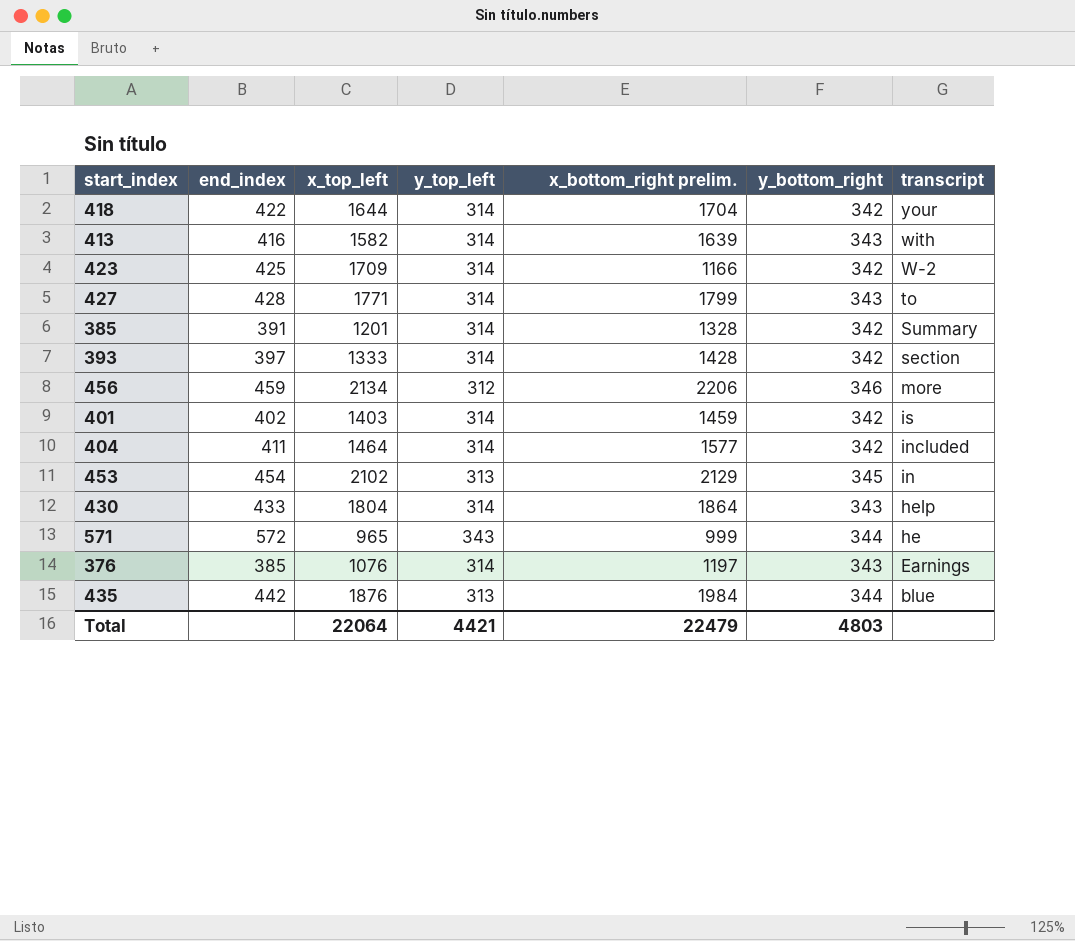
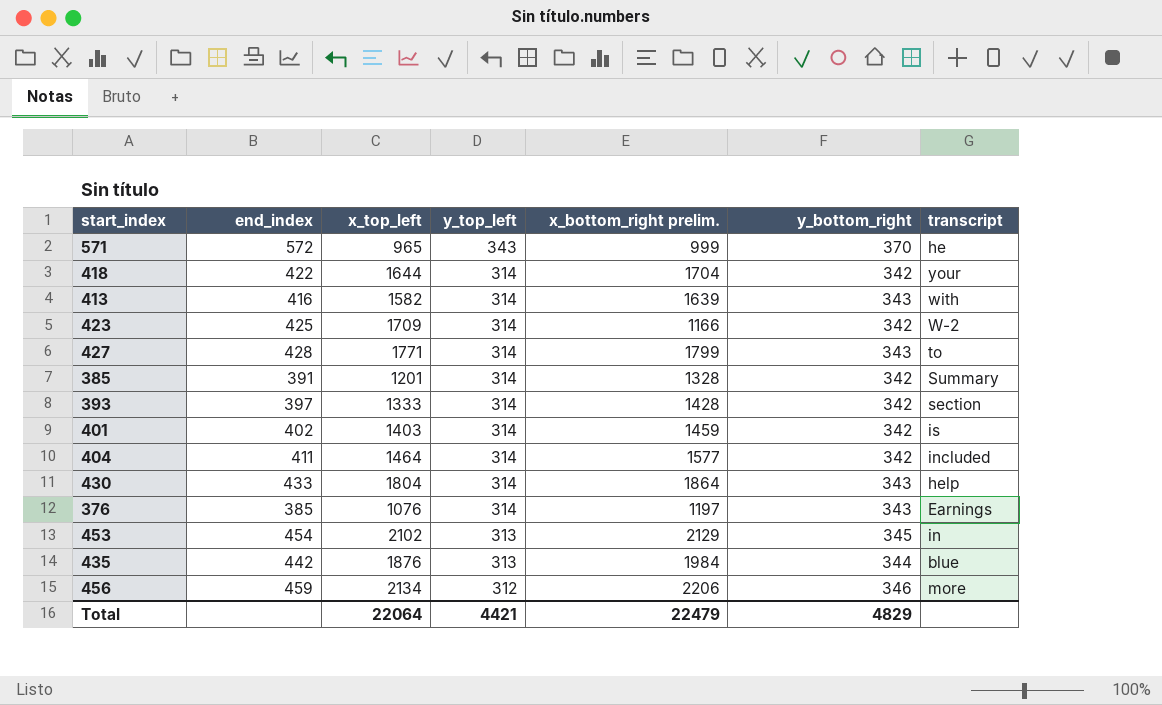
row order: transcript descending -> y_top_left descending
571 | y_bottom_right: 344 -> 370
Total | y_bottom_right: 4803 -> 4829

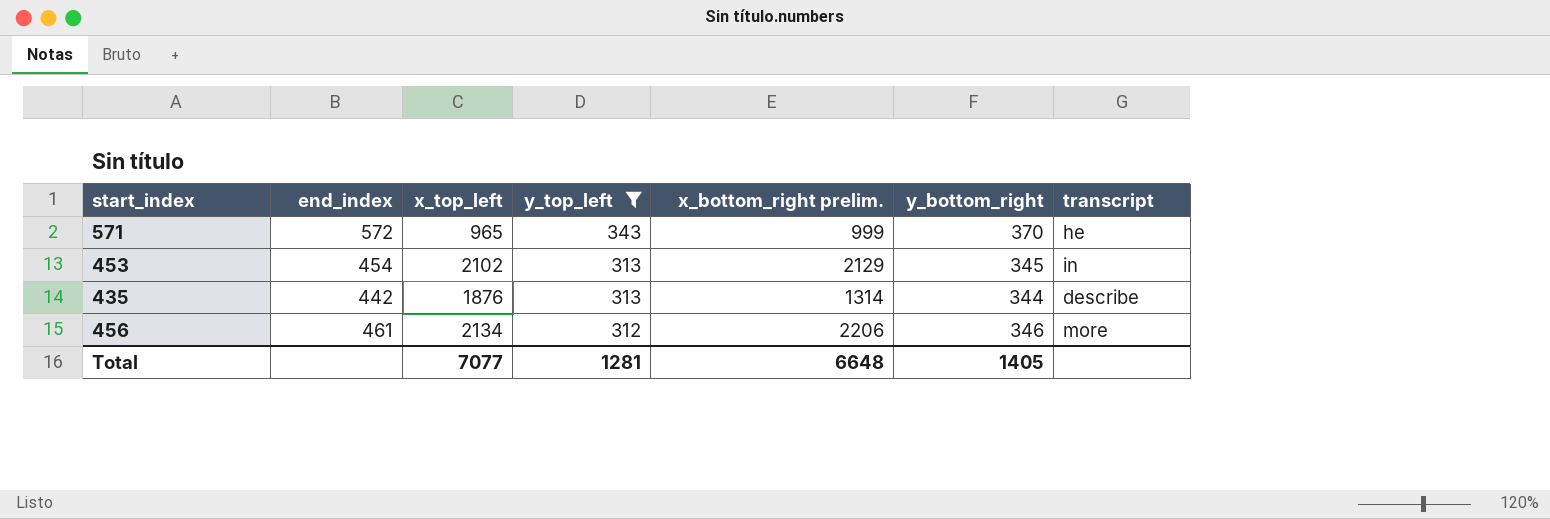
filter: none -> y_top_left != 314
435 | x_bottom_right prelim.: 1984 -> 1314
435 | transcript: blue -> describe
456 | end_index: 459 -> 461
Total | x_top_left: 22064 -> 7077
Total | y_top_left: 4421 -> 1281
Total | x_bottom_right prelim.: 22479 -> 6648
Total | y_bottom_right: 4829 -> 1405

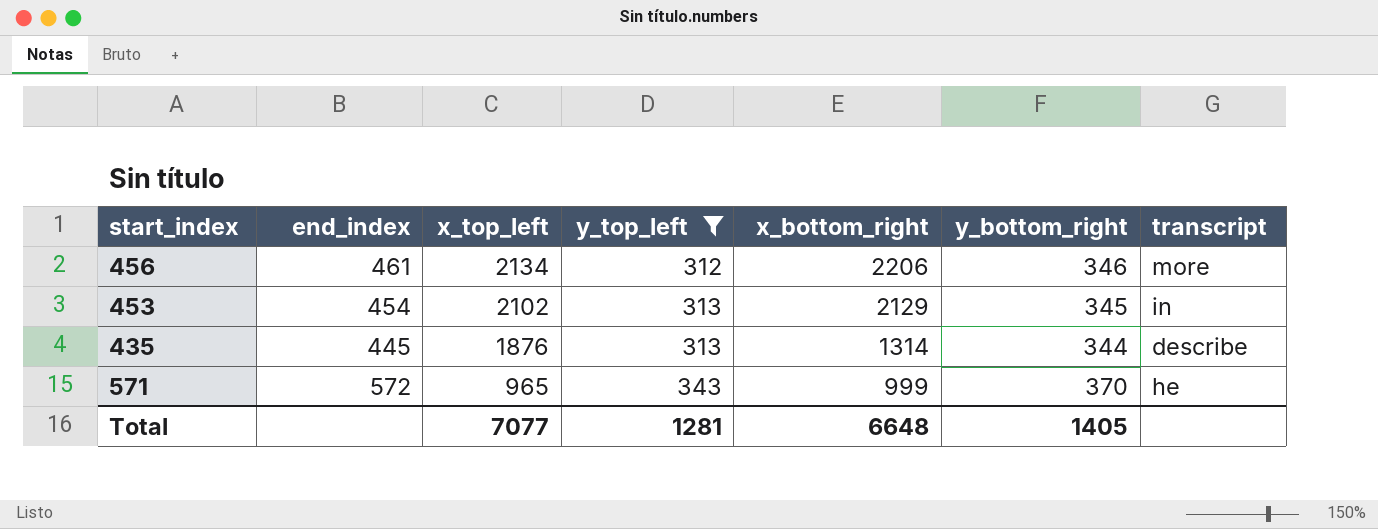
row order: y_top_left descending -> x_top_left descending
column name: x_bottom_right prelim. -> x_bottom_right
435 | end_index: 442 -> 445

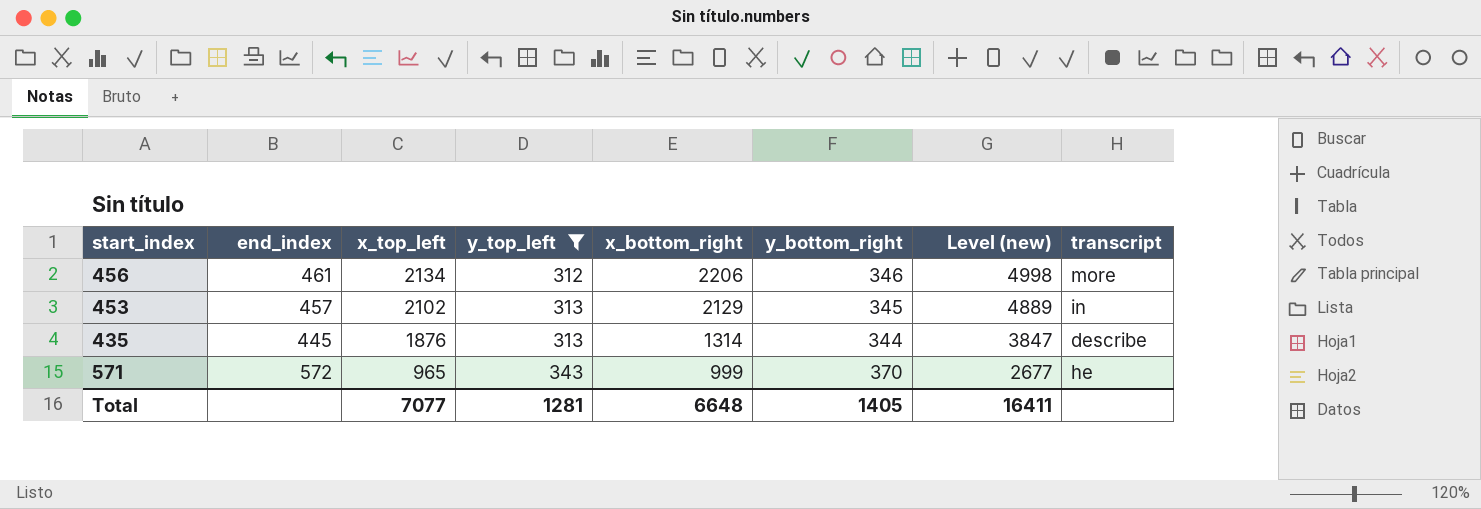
column Level (new) | formula: none -> [x_top_left] + [y_top_left] + [x_bottom_right] + [y_bottom_right]
453 | end_index: 454 -> 457

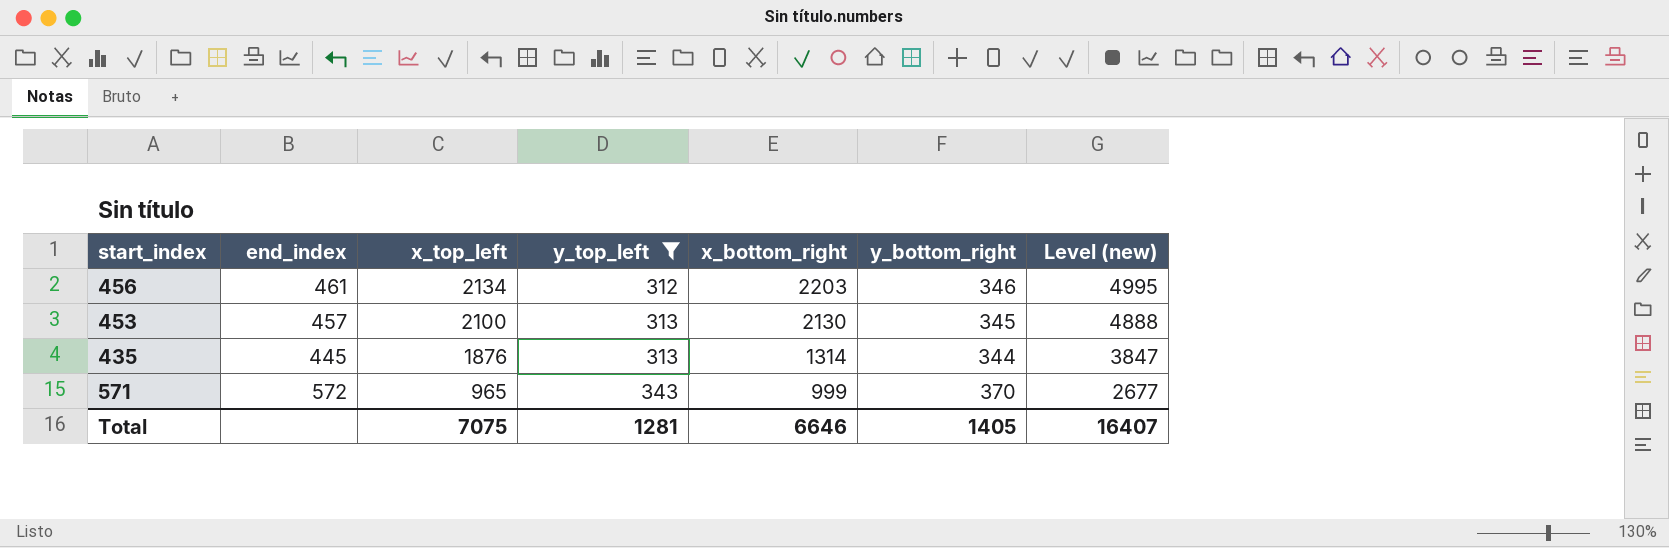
column transcript | position: 8 -> none
456 | x_bottom_right: 2206 -> 2203
456 | Level (new): 4998 -> 4995
453 | x_top_left: 2102 -> 2100
453 | x_bottom_right: 2129 -> 2130
453 | Level (new): 4889 -> 4888
Total | x_top_left: 7077 -> 7075
Total | x_bottom_right: 6648 -> 6646
Total | Level (new): 16411 -> 16407

